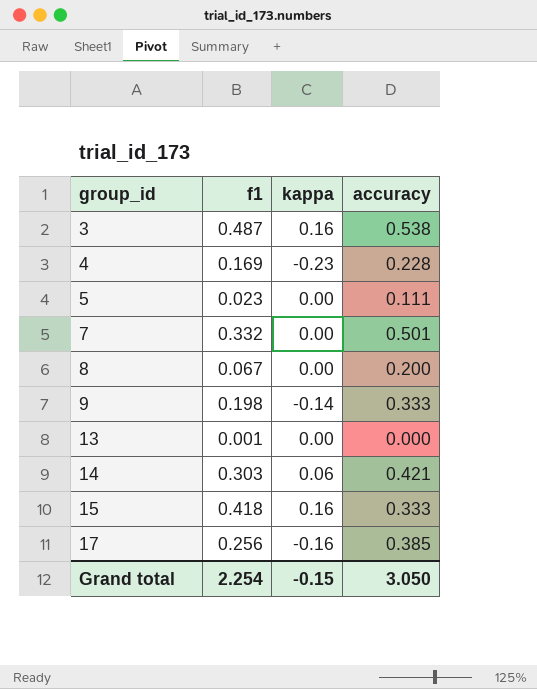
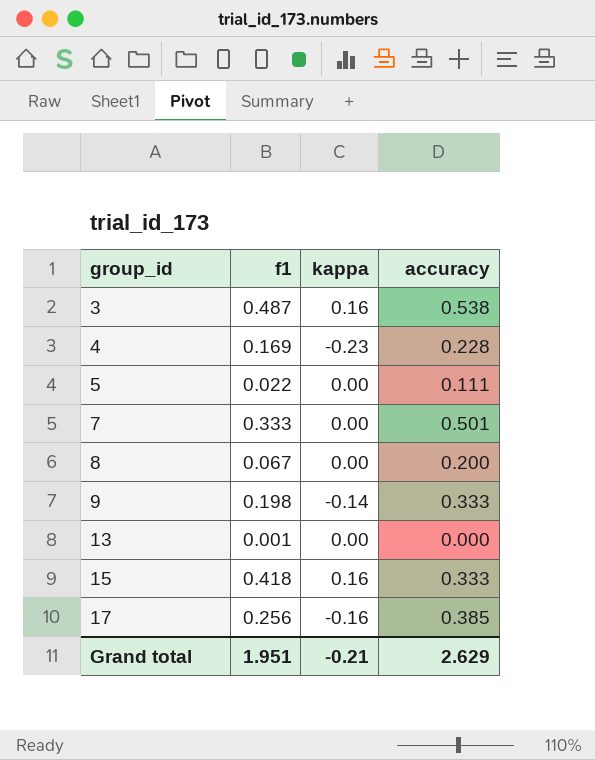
row 14: 0.303 | 0.06 | 0.421 -> none
5 | f1: 0.023 -> 0.022
7 | f1: 0.332 -> 0.333
Grand total | f1: 2.254 -> 1.951
Grand total | kappa: -0.15 -> -0.21
Grand total | accuracy: 3.050 -> 2.629

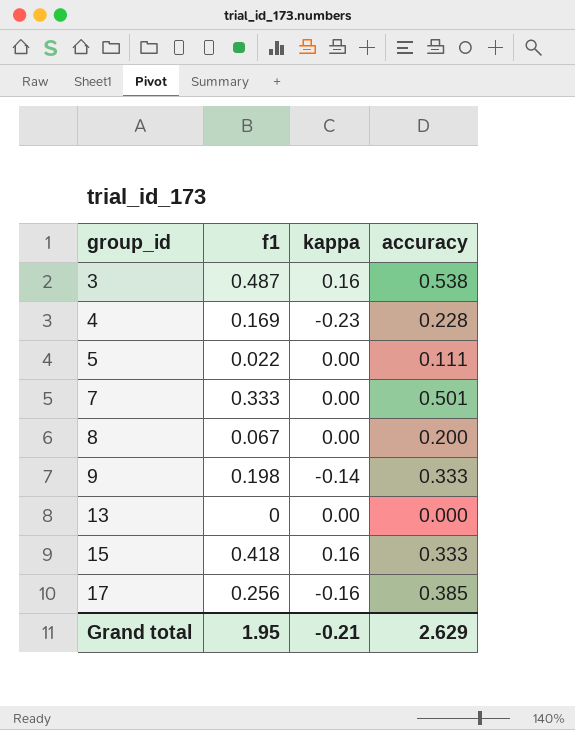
13 | f1: 0.001 -> 0
Grand total | f1: 1.951 -> 1.95

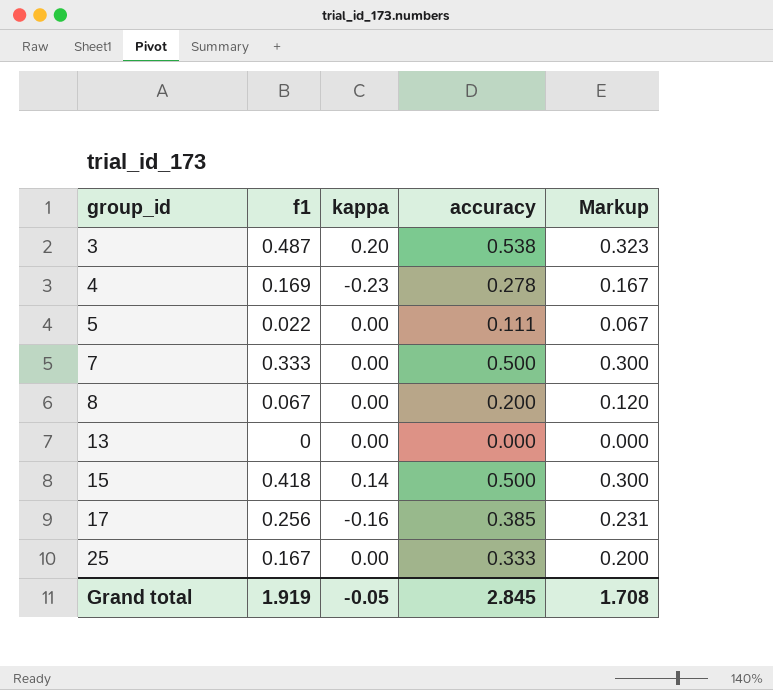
column Markup | formula: none -> [accuracy] * 0.6
row 9: 0.198 | -0.14 | 0.333 -> none
3 | kappa: 0.16 -> 0.20
4 | accuracy: 0.228 -> 0.278
7 | accuracy: 0.501 -> 0.500
15 | kappa: 0.16 -> 0.14
15 | accuracy: 0.333 -> 0.500
row 25: none -> 0.167 | 0.00 | 0.333 | 0.200
Grand total | f1: 1.95 -> 1.919
Grand total | kappa: -0.21 -> -0.05
Grand total | accuracy: 2.629 -> 2.845

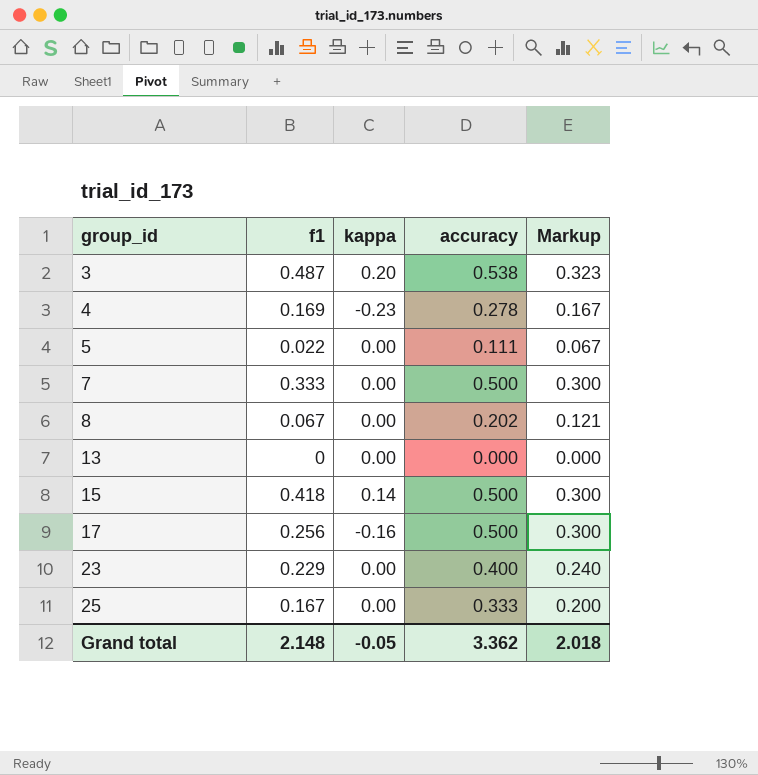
8 | accuracy: 0.200 -> 0.202
8 | Markup: 0.120 -> 0.121
17 | accuracy: 0.385 -> 0.500
17 | Markup: 0.231 -> 0.300
row 23: none -> 0.229 | 0.00 | 0.400 | 0.240
Grand total | f1: 1.919 -> 2.148
Grand total | accuracy: 2.845 -> 3.362
Grand total | Markup: 1.708 -> 2.018

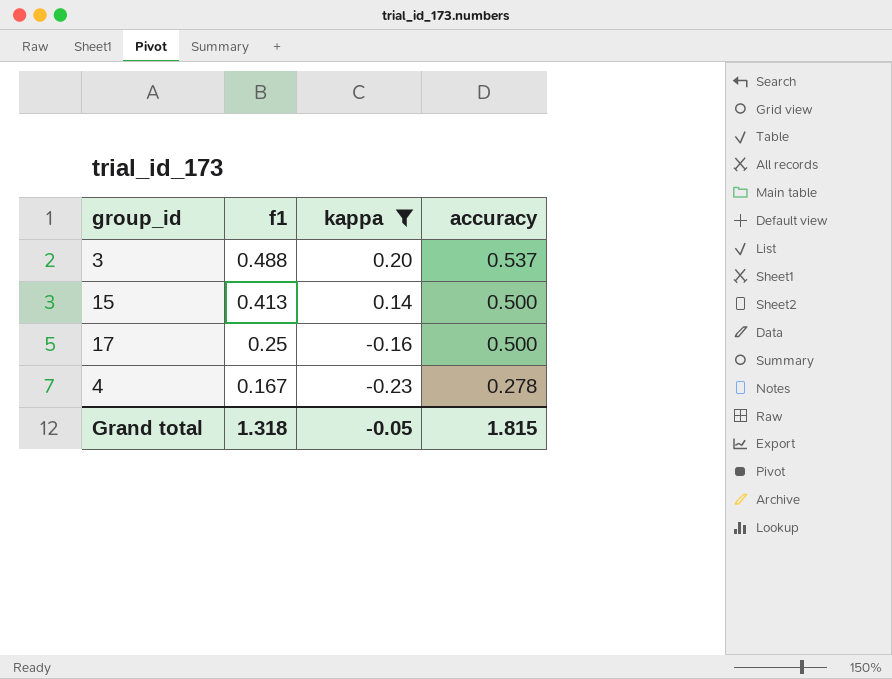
filter: none -> kappa != 0.00
row order: group_id ascending -> f1 descending
column Markup | formula: [accuracy] * 0.6 -> none
3 | f1: 0.487 -> 0.488
3 | accuracy: 0.538 -> 0.537
15 | f1: 0.418 -> 0.413
17 | f1: 0.256 -> 0.25
4 | f1: 0.169 -> 0.167
Grand total | f1: 2.148 -> 1.318
Grand total | accuracy: 3.362 -> 1.815

